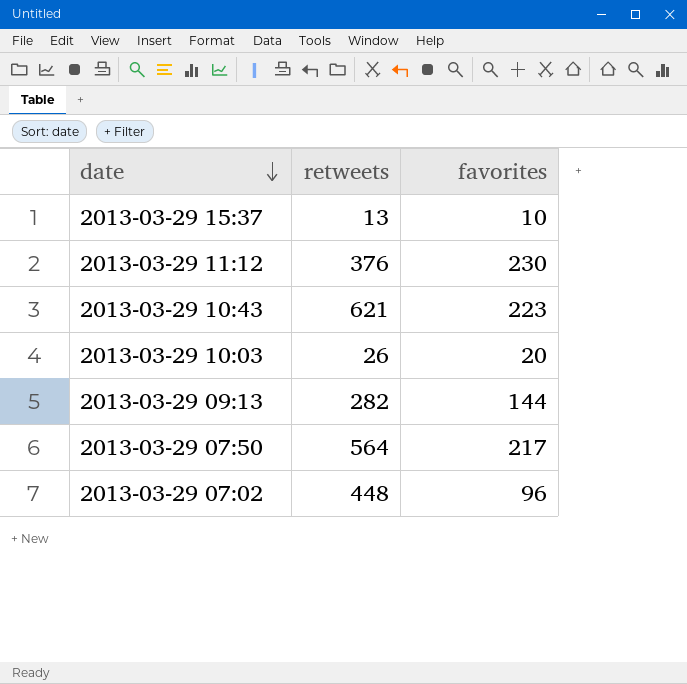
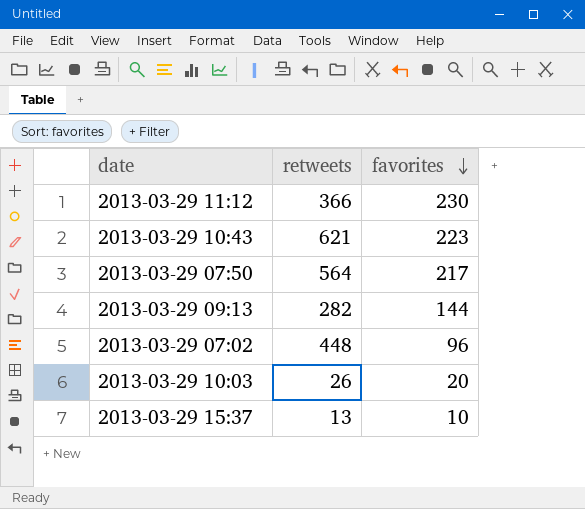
row order: date descending -> favorites descending
2013-03-29 11:12 | retweets: 376 -> 366

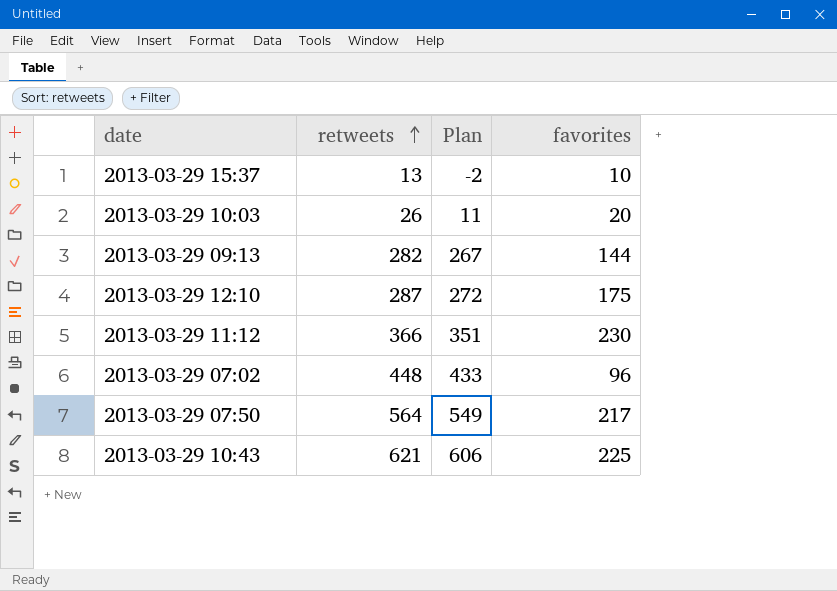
row order: favorites descending -> retweets ascending
column Plan | formula: none -> [retweets] - 15
row 2013-03-29 12:10: none -> 287 | 272 | 175
2013-03-29 10:43 | favorites: 223 -> 225

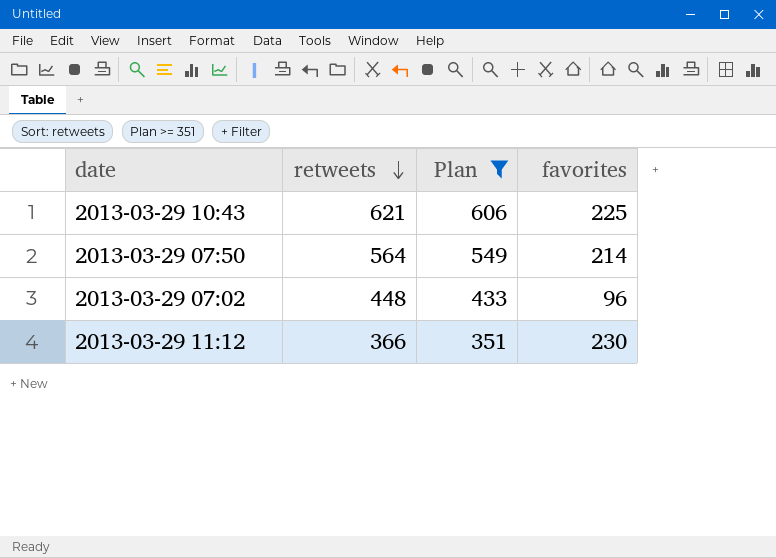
filter: none -> Plan >= 351
row order: retweets ascending -> retweets descending
2013-03-29 07:50 | favorites: 217 -> 214

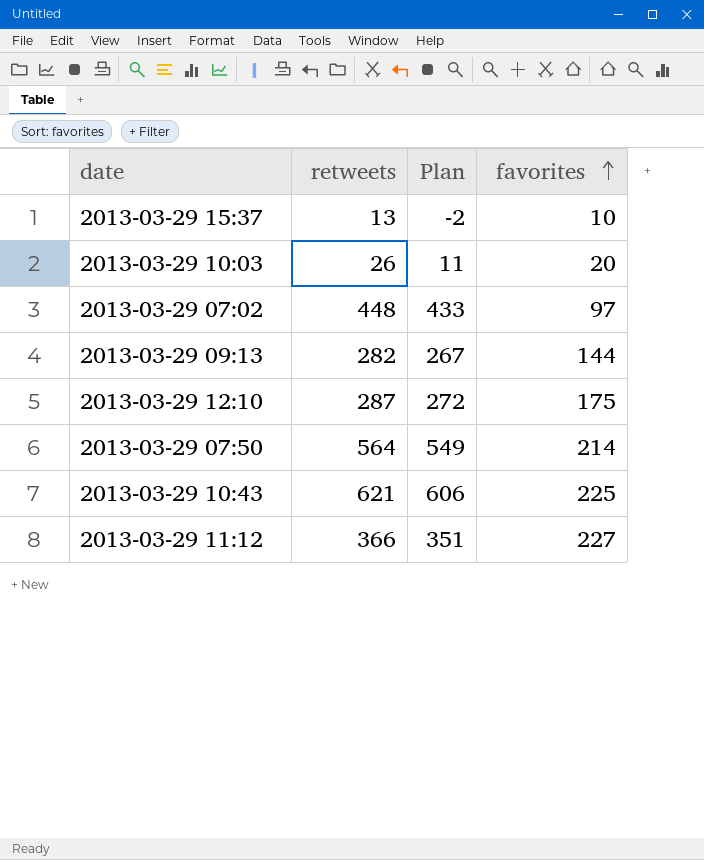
filter: Plan >= 351 -> none
row order: retweets descending -> favorites ascending
2013-03-29 07:02 | favorites: 96 -> 97
2013-03-29 11:12 | favorites: 230 -> 227

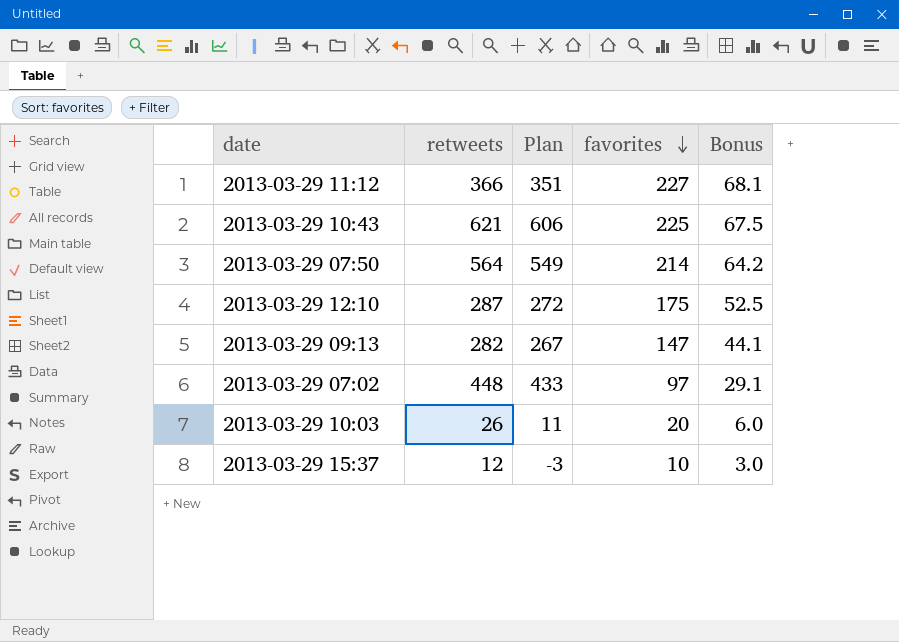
row order: favorites ascending -> favorites descending
column Bonus | formula: none -> [favorites] * 0.3
2013-03-29 09:13 | favorites: 144 -> 147
2013-03-29 15:37 | retweets: 13 -> 12
2013-03-29 15:37 | Plan: -2 -> -3

